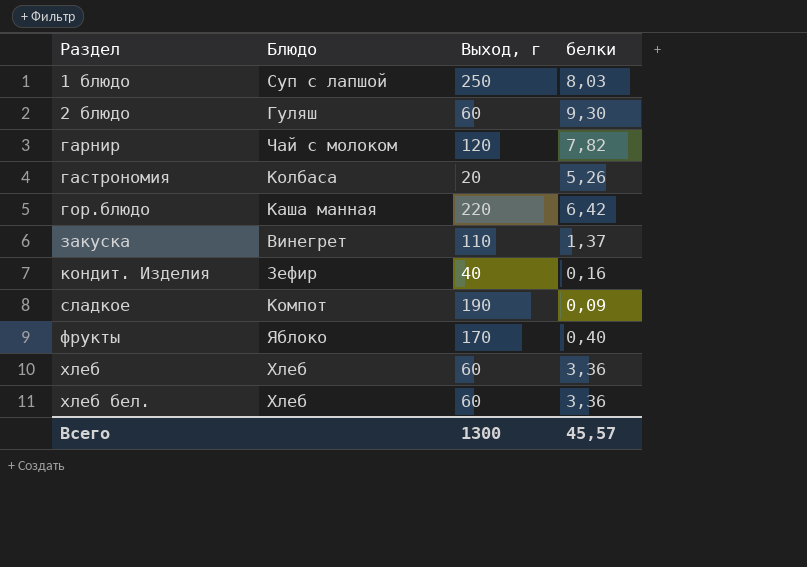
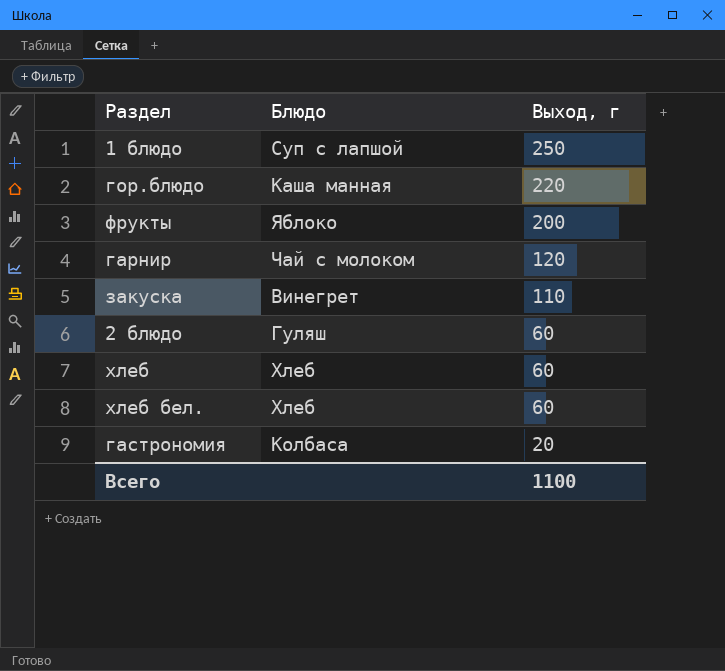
row order: Раздел ascending -> Выход, г descending
column белки | position: 4 -> none
row кондит. Изделия: Зефир | 40 | 0,16 -> none
row сладкое: Компот | 190 | 0,09 -> none
фрукты | Выход, г: 170 -> 200
Всего | Выход, г: 1300 -> 1100

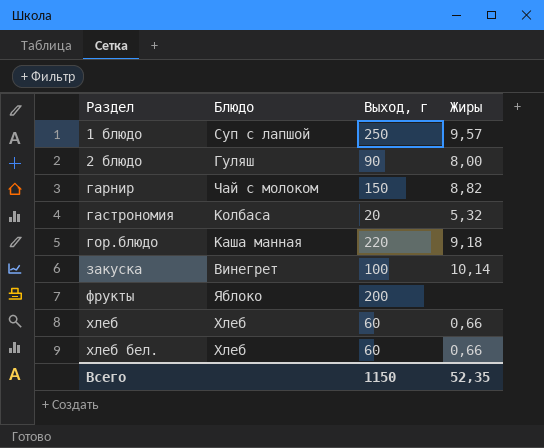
row order: Выход, г descending -> Раздел ascending
column Жиры | position: none -> 4
2 блюдо | Выход, г: 60 -> 90
гарнир | Выход, г: 120 -> 150
закуска | Выход, г: 110 -> 100
Всего | Выход, г: 1100 -> 1150

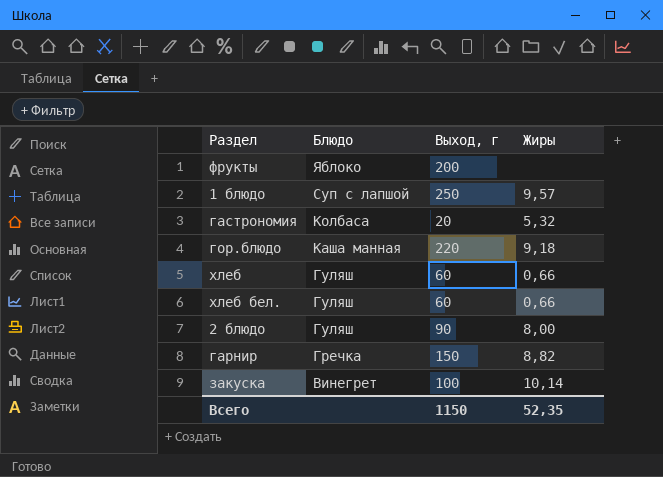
row order: Раздел ascending -> Блюдо descending
хлеб | Блюдо: Хлеб -> Гуляш
хлеб бел. | Блюдо: Хлеб -> Гуляш
гарнир | Блюдо: Чай с молоком -> Гречка

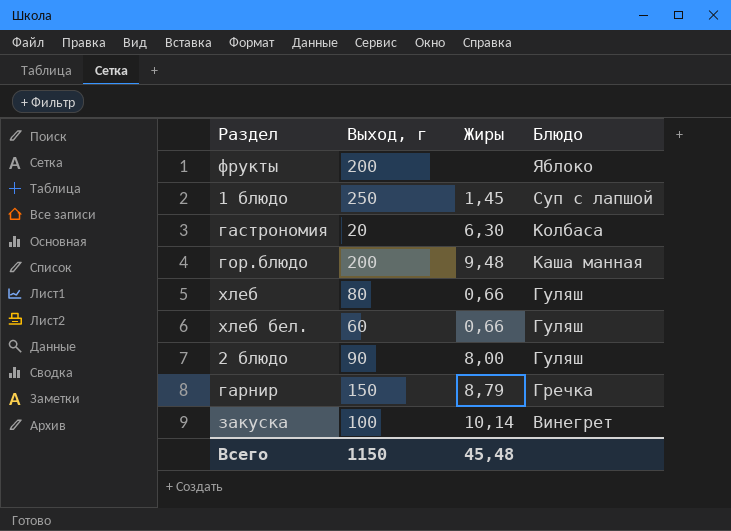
column Блюдо | position: 2 -> 4
1 блюдо | Жиры: 9,57 -> 1,45
гастрономия | Жиры: 5,32 -> 6,30
гор.блюдо | Выход, г: 220 -> 200
гор.блюдо | Жиры: 9,18 -> 9,48
хлеб | Выход, г: 60 -> 80
гарнир | Жиры: 8,82 -> 8,79
Всего | Жиры: 52,35 -> 45,48

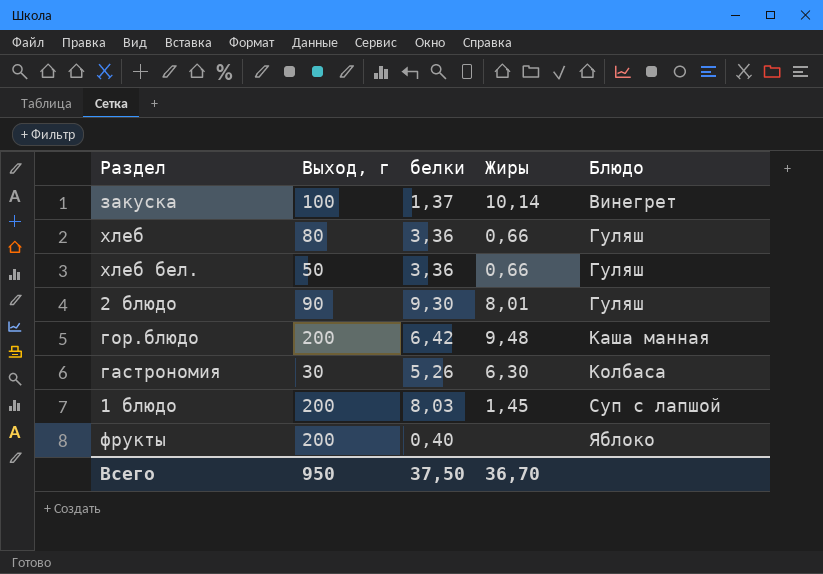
row order: Блюдо descending -> Блюдо ascending
column белки | position: none -> 3
row гарнир: 150 | 8,79 | Гречка -> none
хлеб бел. | Выход, г: 60 -> 50
2 блюдо | Жиры: 8,00 -> 8,01
гастрономия | Выход, г: 20 -> 30
1 блюдо | Выход, г: 250 -> 200
Всего | Выход, г: 1150 -> 950
Всего | Жиры: 45,48 -> 36,70

